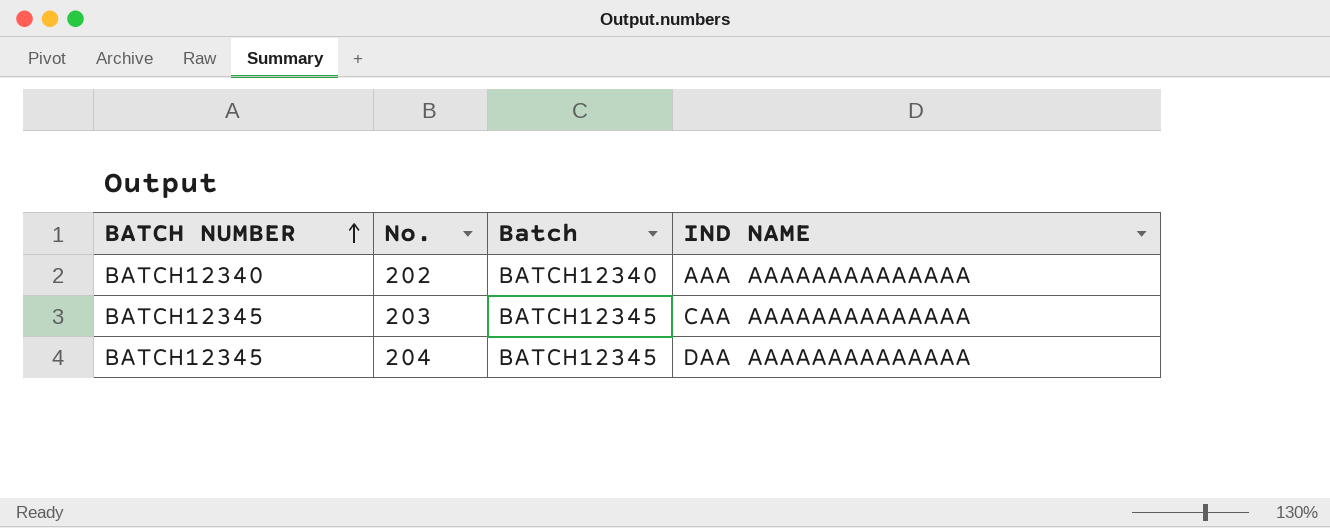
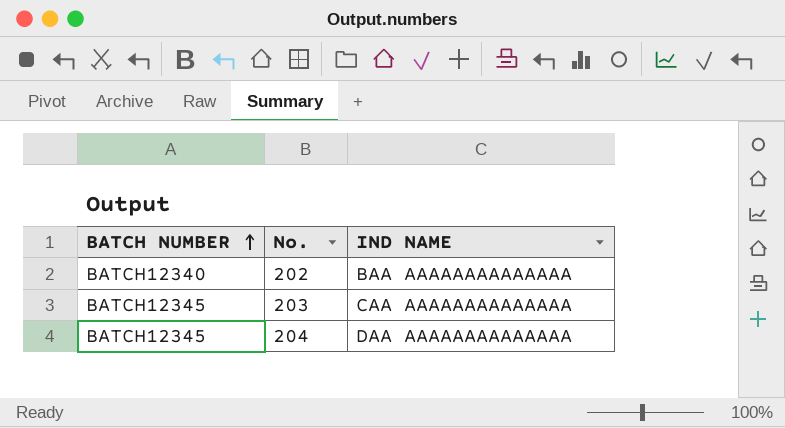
column Batch | position: 3 -> none
202 | IND NAME: AAA AAAAAAAAAAAAAA -> BAA AAAAAAAAAAAAAA

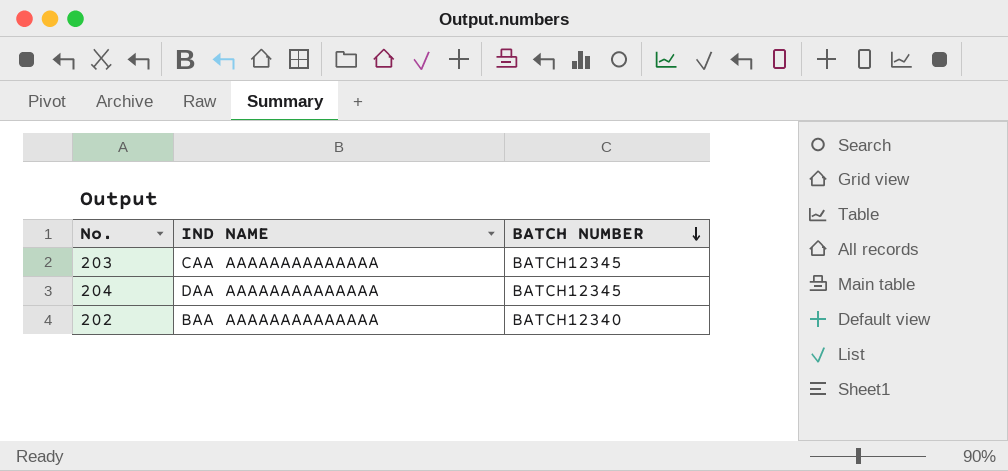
row order: BATCH NUMBER ascending -> BATCH NUMBER descending
column BATCH NUMBER | position: 1 -> 3

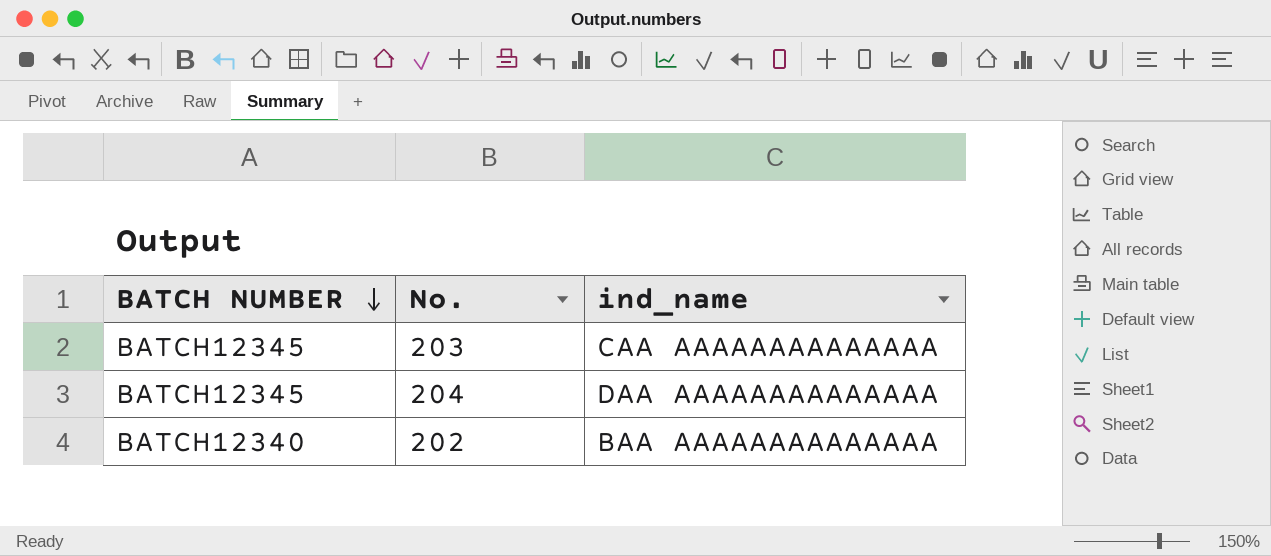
column BATCH NUMBER | position: 3 -> 1
column name: IND NAME -> ind_name

